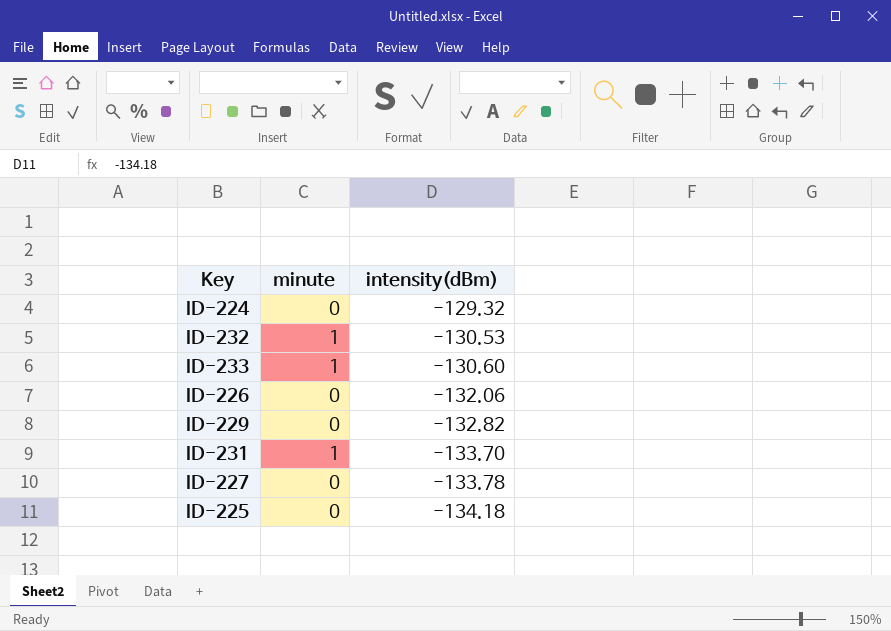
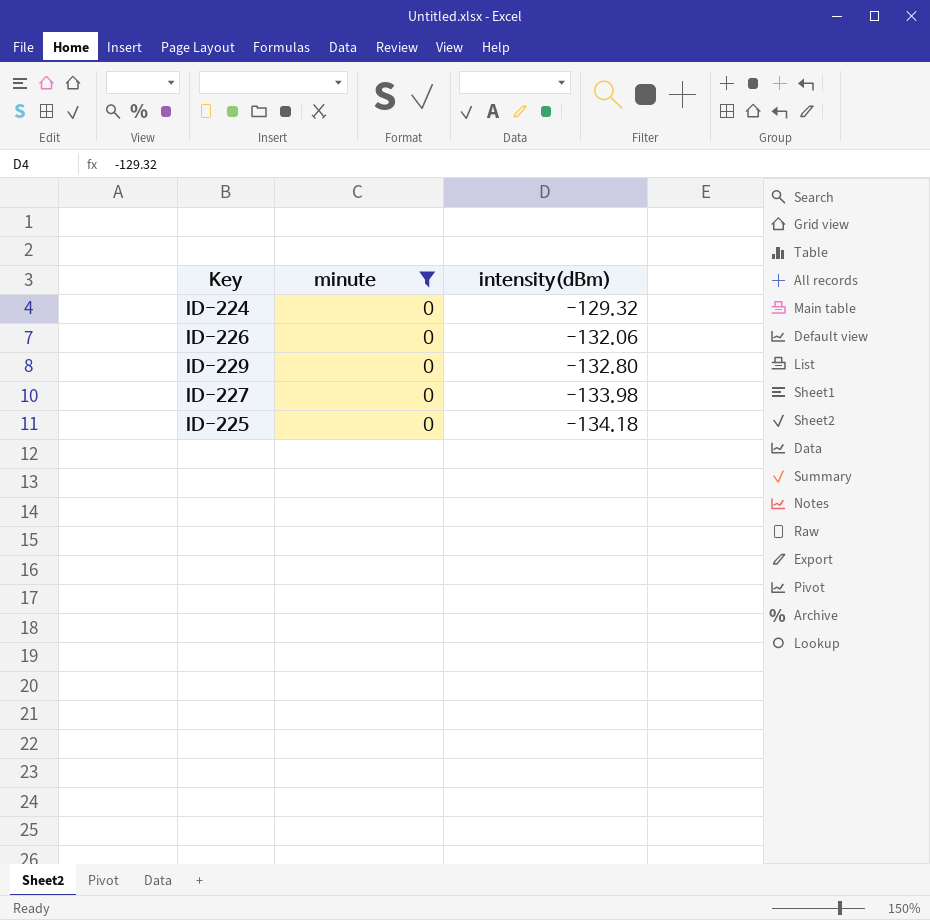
filter: none -> minute = 0
ID-229 | intensity(dBm): -132.82 -> -132.80
ID-227 | intensity(dBm): -133.78 -> -133.98

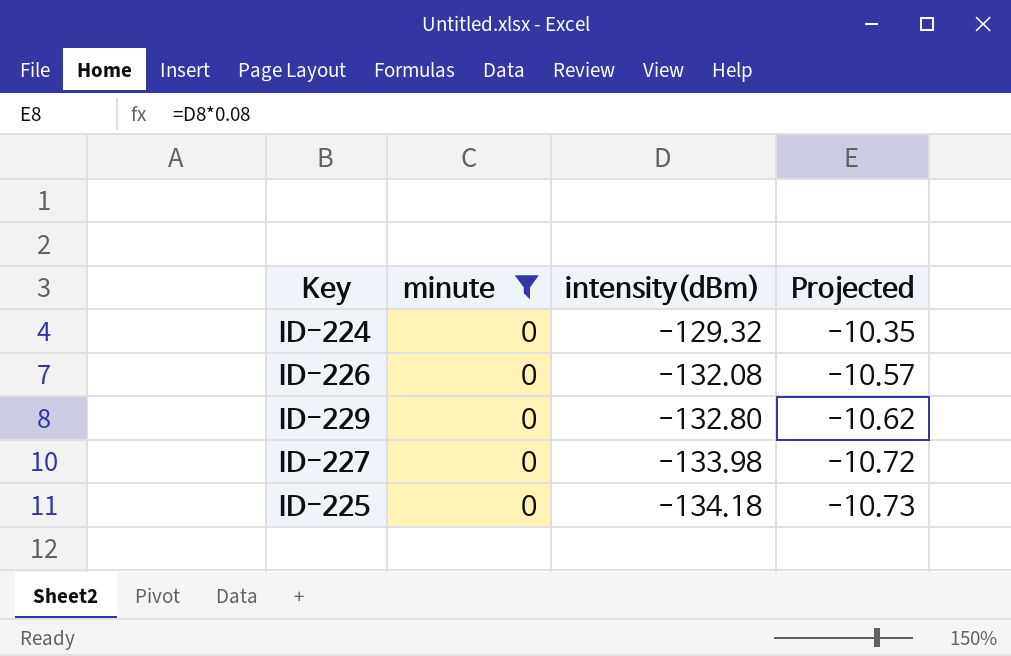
column Projected | formula: none -> [intensity(dBm)] * 0.08
ID-226 | intensity(dBm): -132.06 -> -132.08

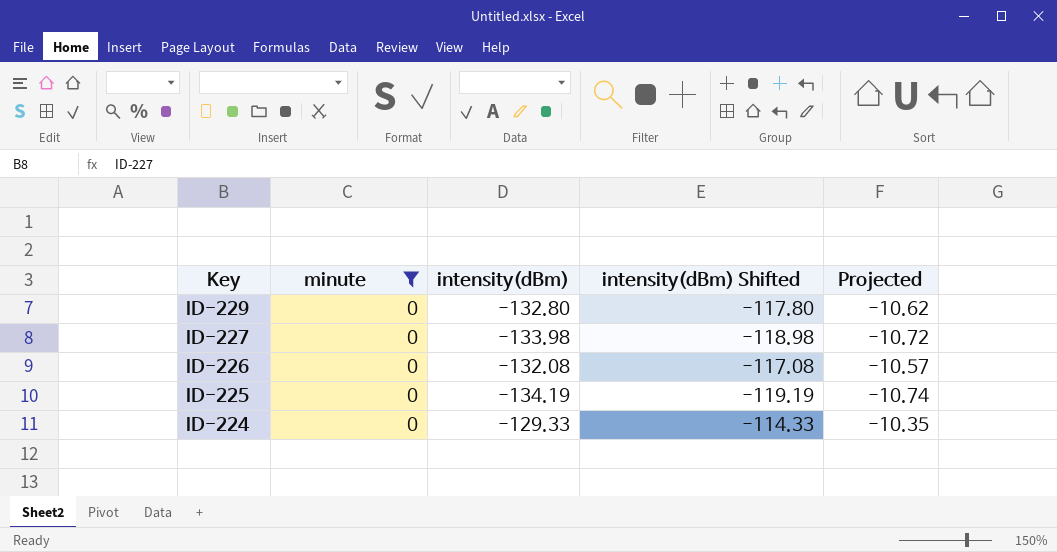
row order: intensity(dBm) descending -> Key descending
column intensity(dBm) Shifted | formula: none -> [intensity(dBm)] + 15
ID-225 | intensity(dBm): -134.18 -> -134.19
ID-225 | Projected: -10.73 -> -10.74
ID-224 | intensity(dBm): -129.32 -> -129.33

